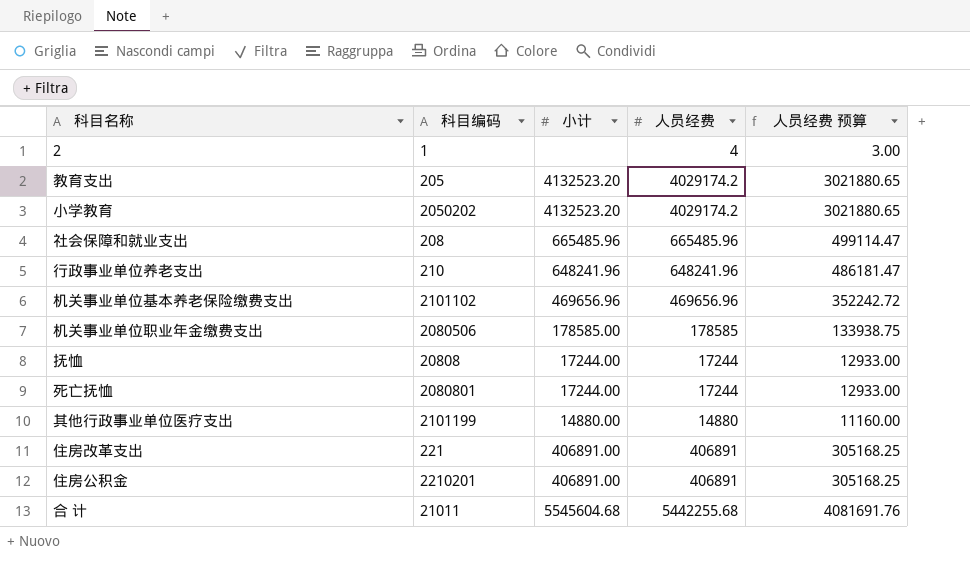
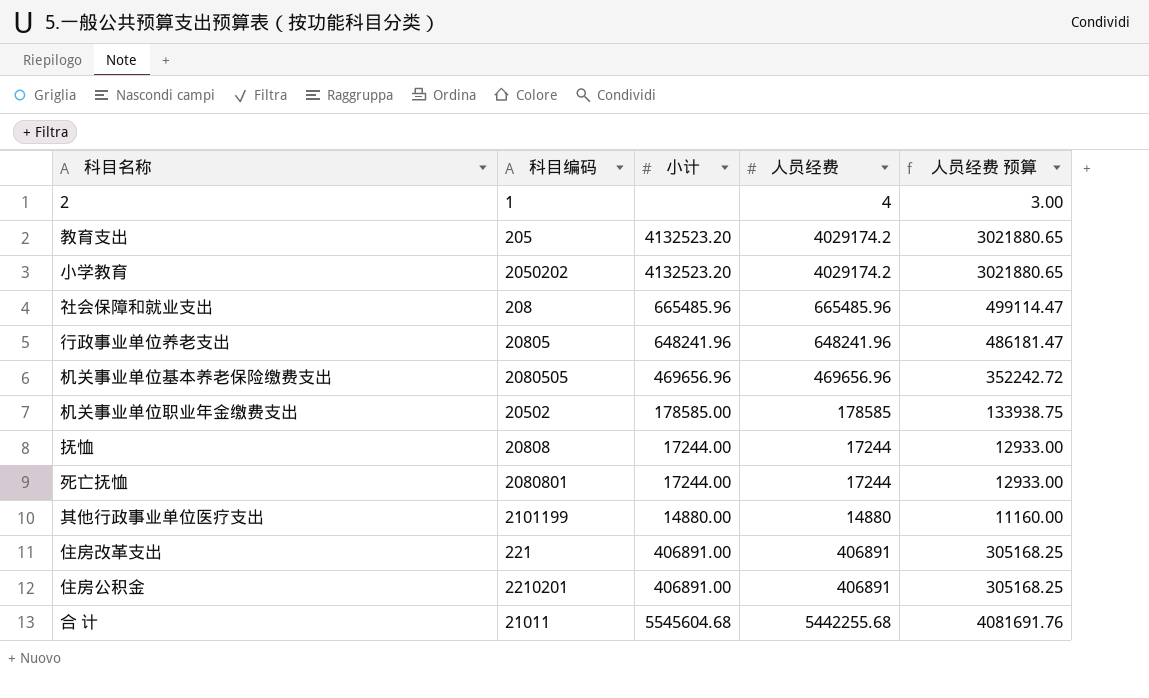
行政事业单位养老支出 | 科目编码: 210 -> 20805
机关事业单位基本养老保险缴费支出 | 科目编码: 2101102 -> 2080505
机关事业单位职业年金缴费支出 | 科目编码: 2080506 -> 20502

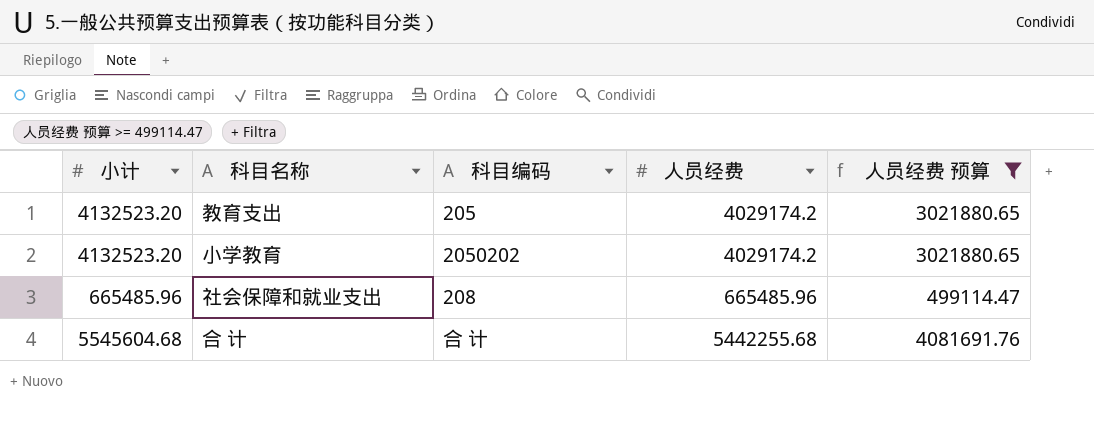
filter: none -> 人员经费 预算 >= 499114.47
column 小计 | position: 3 -> 1
合 计 | 科目编码: 21011 -> 合 计

